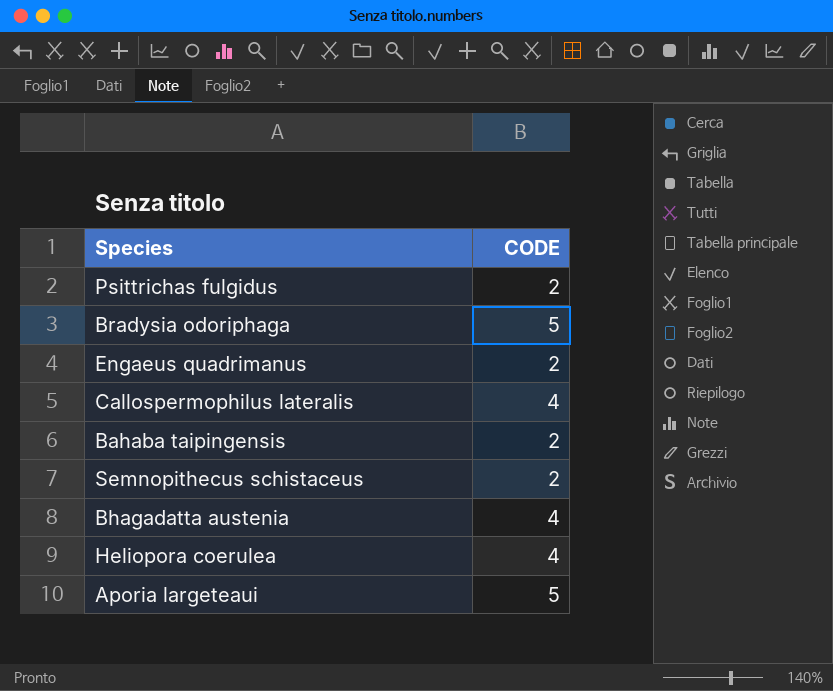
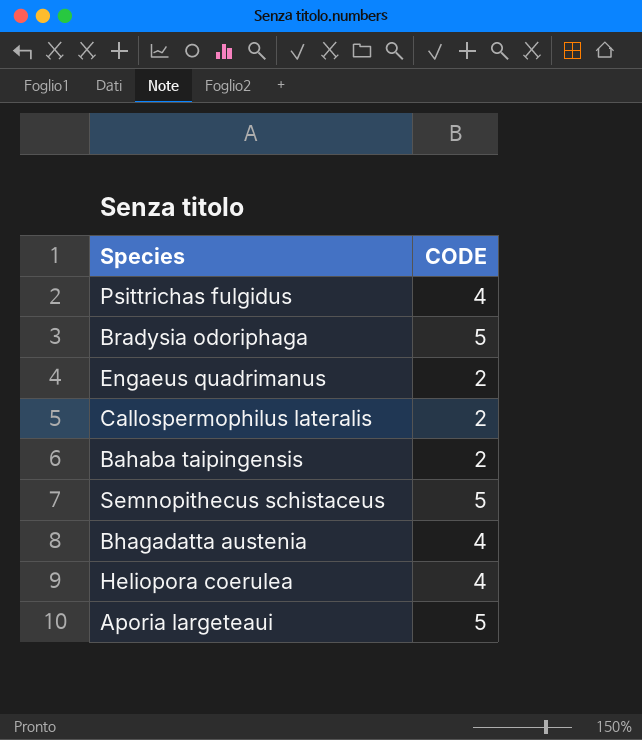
Psittrichas fulgidus | CODE: 2 -> 4
Callospermophilus lateralis | CODE: 4 -> 2
Semnopithecus schistaceus | CODE: 2 -> 5

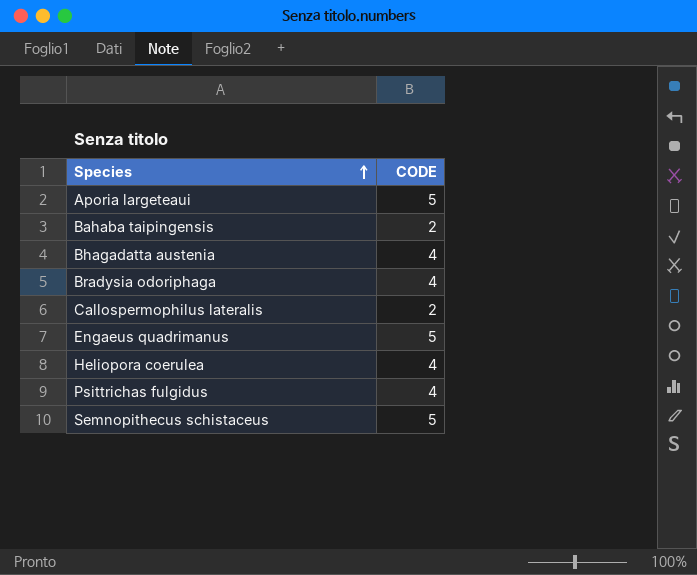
row order: none -> Species ascending
Bradysia odoriphaga | CODE: 5 -> 4
Engaeus quadrimanus | CODE: 2 -> 5

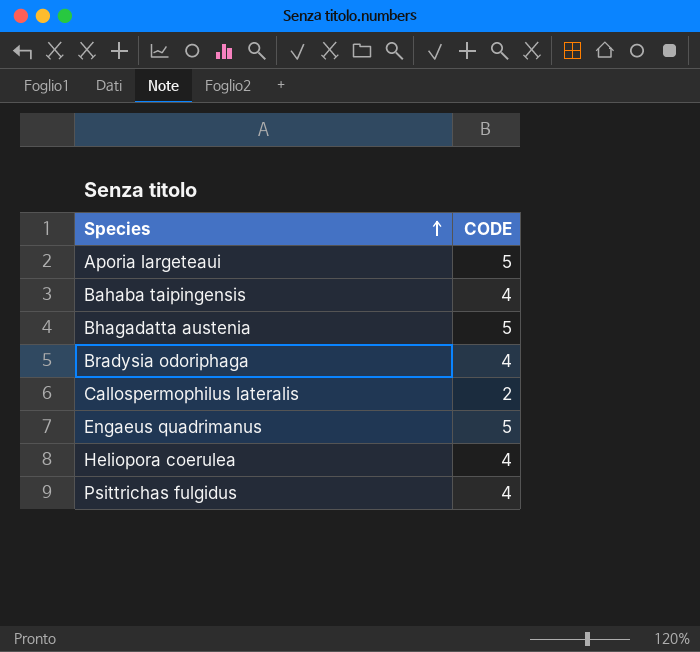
row Semnopithecus schistaceus: 5 -> none
Bahaba taipingensis | CODE: 2 -> 4
Bhagadatta austenia | CODE: 4 -> 5

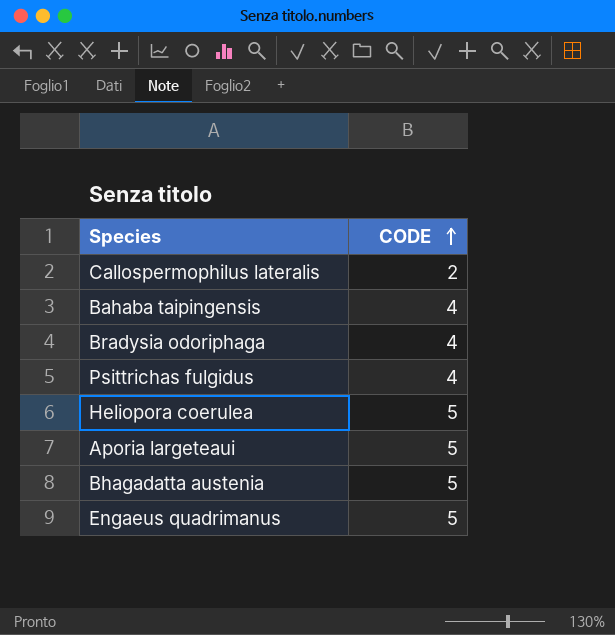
row order: Species ascending -> CODE ascending
Heliopora coerulea | CODE: 4 -> 5

